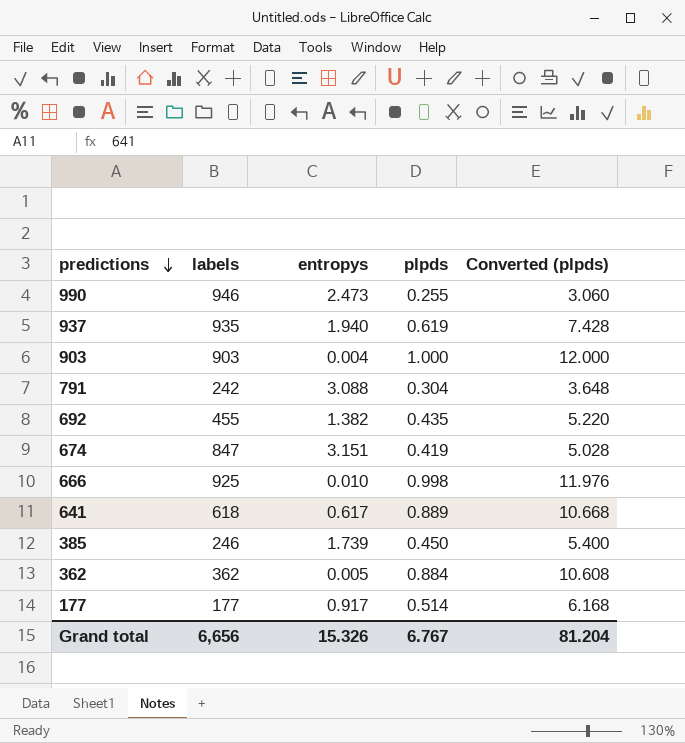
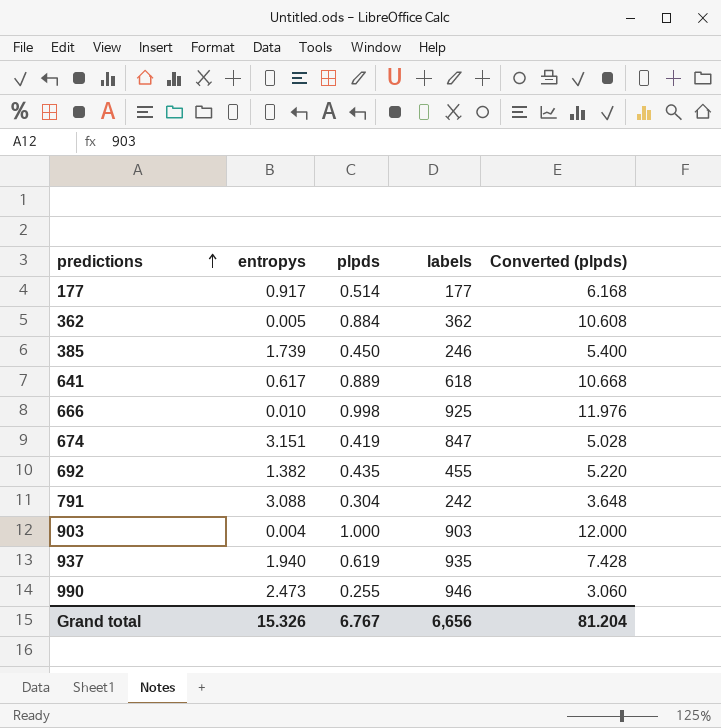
row order: predictions descending -> predictions ascending
column labels | position: 2 -> 4

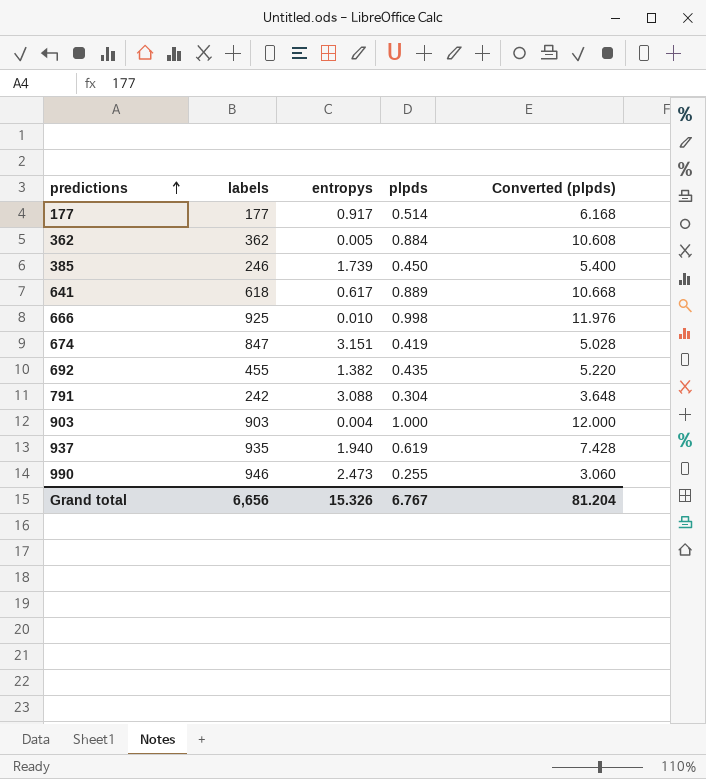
column labels | position: 4 -> 2

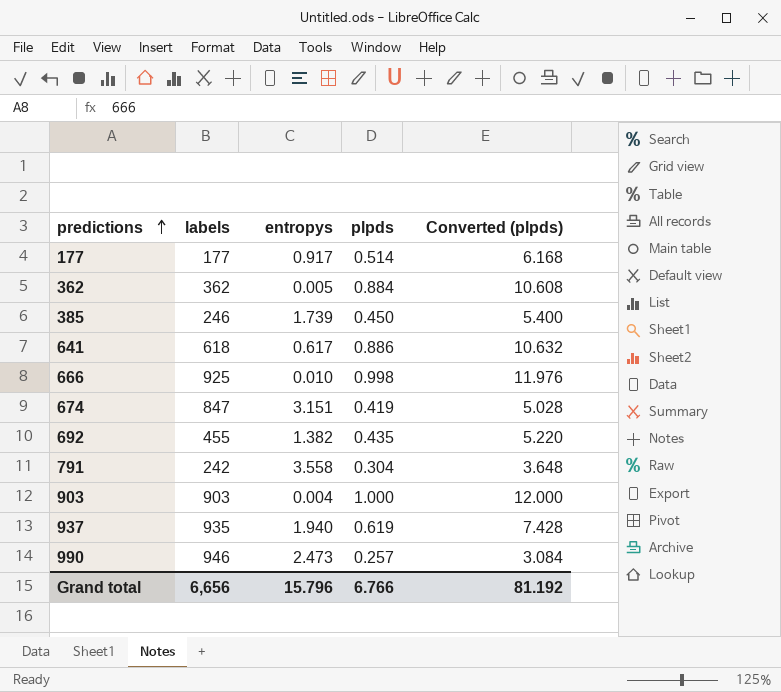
641 | plpds: 0.889 -> 0.886
641 | Converted (plpds): 10.668 -> 10.632
791 | entropys: 3.088 -> 3.558
990 | plpds: 0.255 -> 0.257
990 | Converted (plpds): 3.060 -> 3.084
Grand total | entropys: 15.326 -> 15.796
Grand total | plpds: 6.767 -> 6.766
Grand total | Converted (plpds): 81.204 -> 81.192

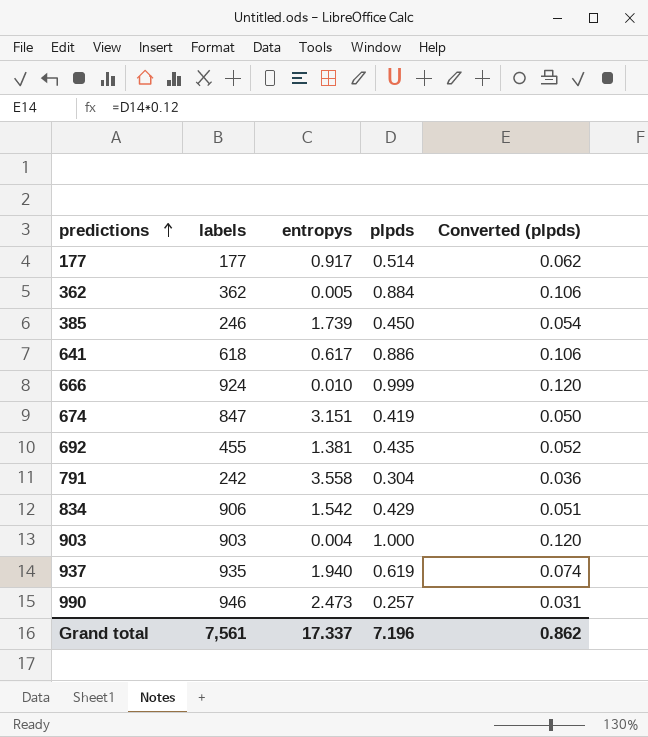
column Converted (plpds) | formula: [plpds] * 12 -> [plpds] * 0.12
666 | labels: 925 -> 924
666 | plpds: 0.998 -> 0.999
692 | entropys: 1.382 -> 1.381
row 834: none -> 906 | 1.542 | 0.429 | 0.051
Grand total | labels: 6,656 -> 7,561
Grand total | entropys: 15.796 -> 17.337
Grand total | plpds: 6.766 -> 7.196
Grand total | Converted (plpds): 81.192 -> 0.862

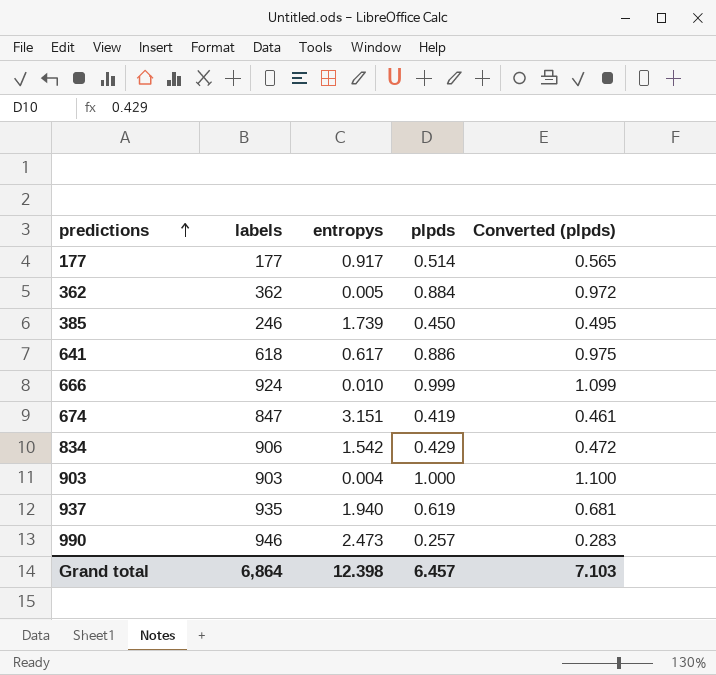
column Converted (plpds) | formula: [plpds] * 0.12 -> [plpds] * 1.1
row 692: 455 | 1.381 | 0.435 | 0.052 -> none
row 791: 242 | 3.558 | 0.304 | 0.036 -> none
Grand total | labels: 7,561 -> 6,864
Grand total | entropys: 17.337 -> 12.398
Grand total | plpds: 7.196 -> 6.457
Grand total | Converted (plpds): 0.862 -> 7.103

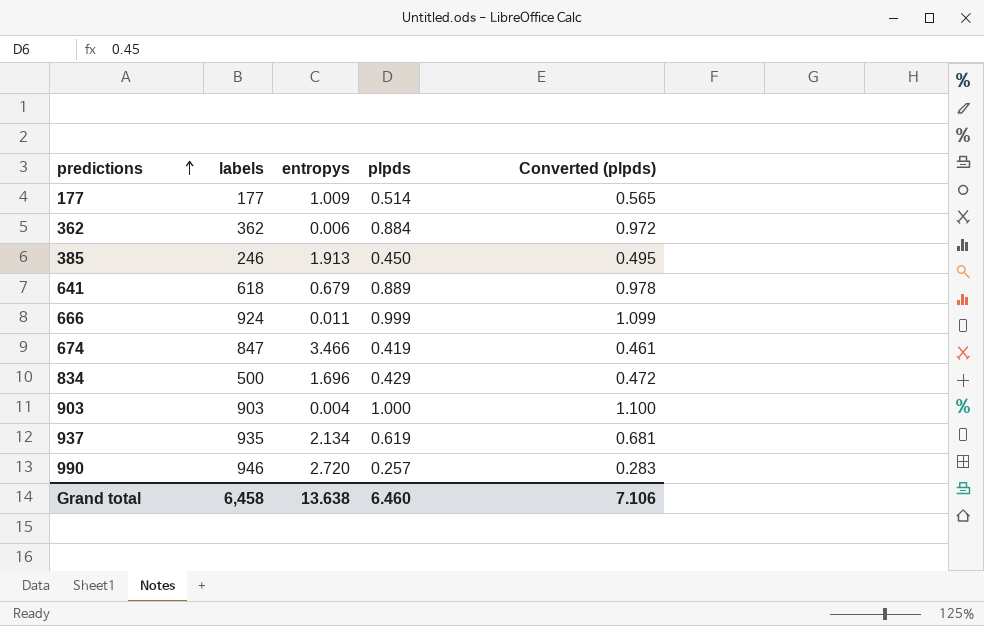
177 | entropys: 0.917 -> 1.009
362 | entropys: 0.005 -> 0.006
385 | entropys: 1.739 -> 1.913
641 | entropys: 0.617 -> 0.679
641 | plpds: 0.886 -> 0.889
641 | Converted (plpds): 0.975 -> 0.978
666 | entropys: 0.010 -> 0.011
674 | entropys: 3.151 -> 3.466
834 | labels: 906 -> 500
834 | entropys: 1.542 -> 1.696
937 | entropys: 1.940 -> 2.134
990 | entropys: 2.473 -> 2.720
Grand total | labels: 6,864 -> 6,458
Grand total | entropys: 12.398 -> 13.638
Grand total | plpds: 6.457 -> 6.460
Grand total | Converted (plpds): 7.103 -> 7.106

